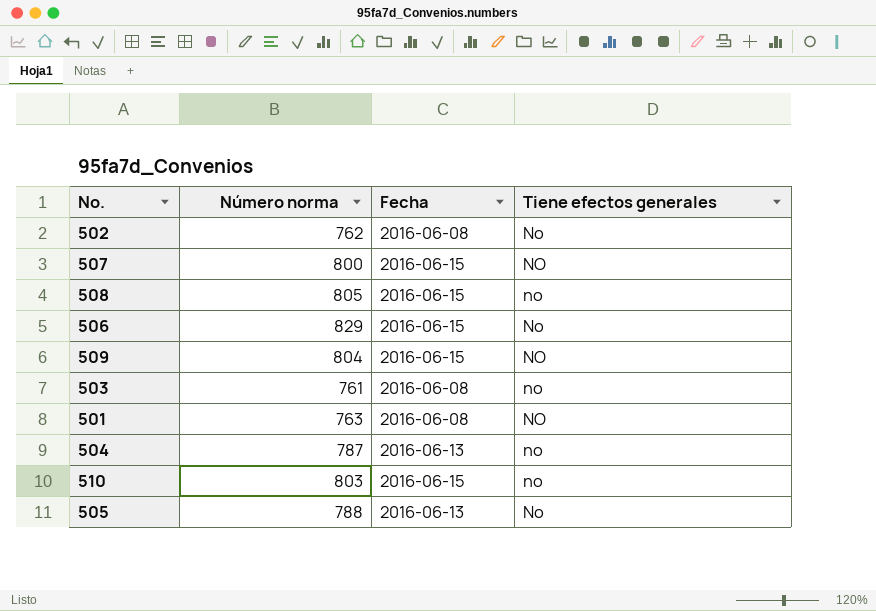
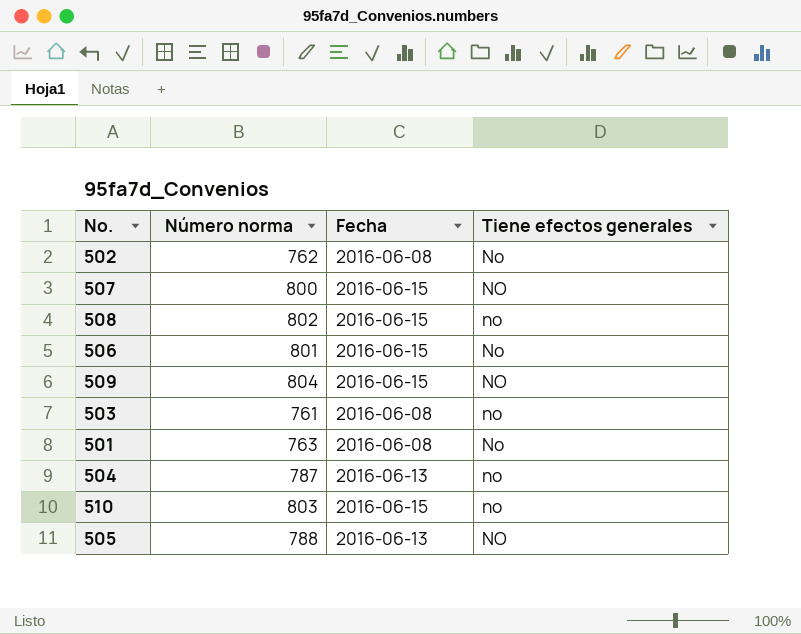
508 | Número norma: 805 -> 802
506 | Número norma: 829 -> 801
501 | Tiene efectos generales: NO -> No
505 | Tiene efectos generales: No -> NO

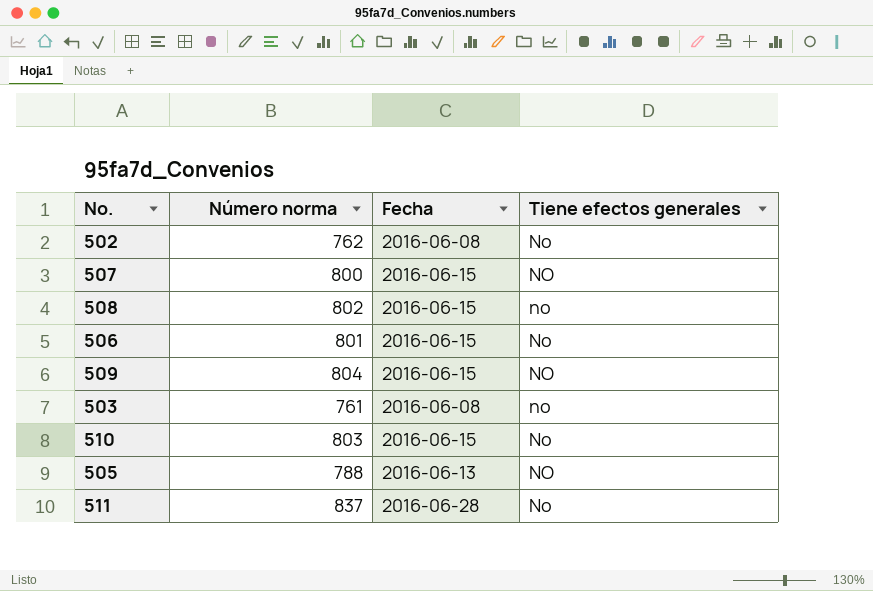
row 501: 763 | 2016-06-08 | No -> none
row 504: 787 | 2016-06-13 | no -> none
510 | Tiene efectos generales: no -> No
row 511: none -> 837 | 2016-06-28 | No

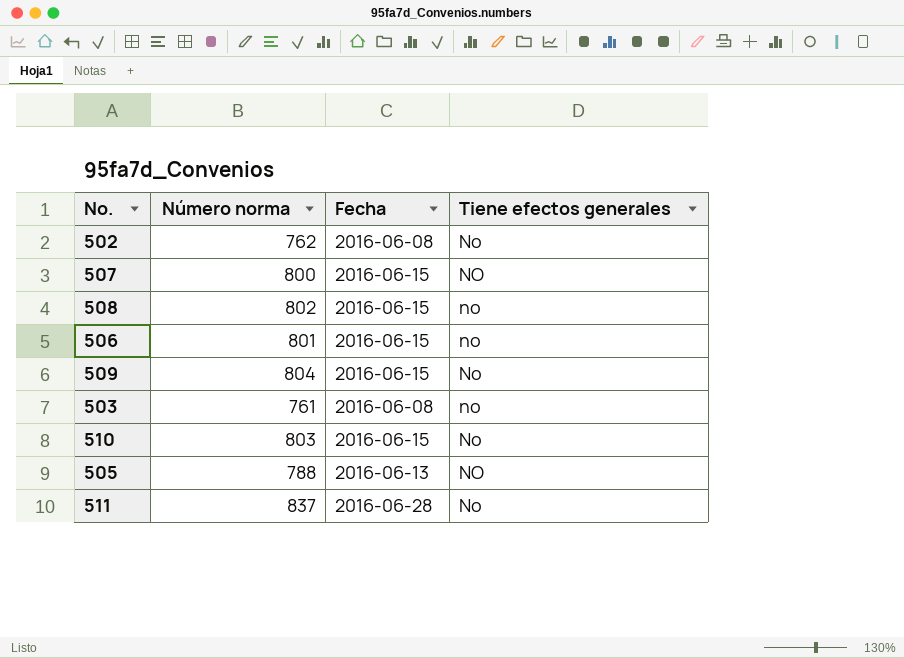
506 | Tiene efectos generales: No -> no
509 | Tiene efectos generales: NO -> No

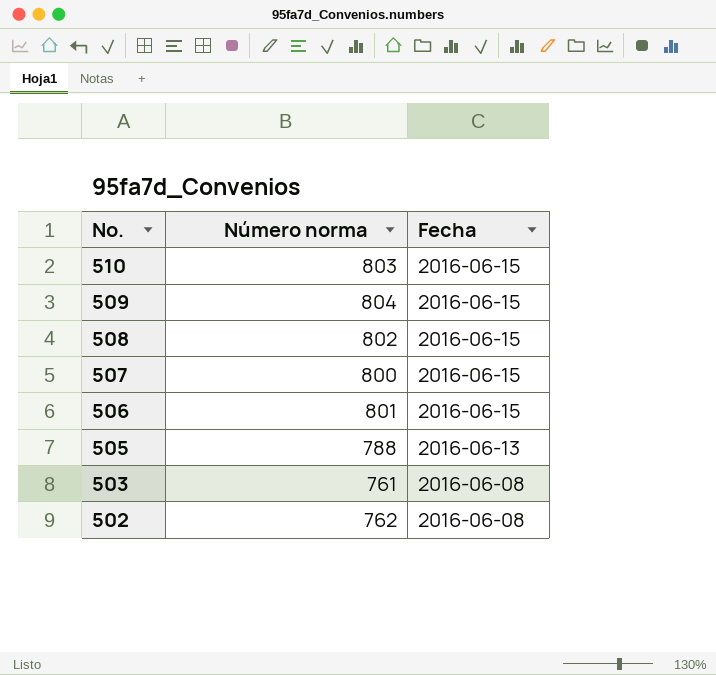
row order: none -> No. descending
column Tiene efectos generales | position: 4 -> none
row 511: 837 | 2016-06-28 | No -> none

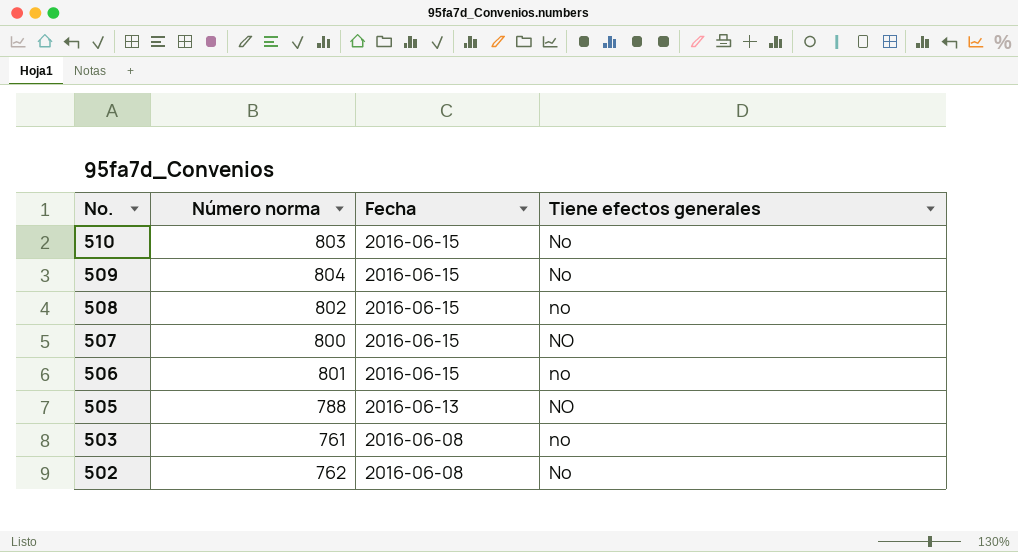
column Tiene efectos generales | position: none -> 4

